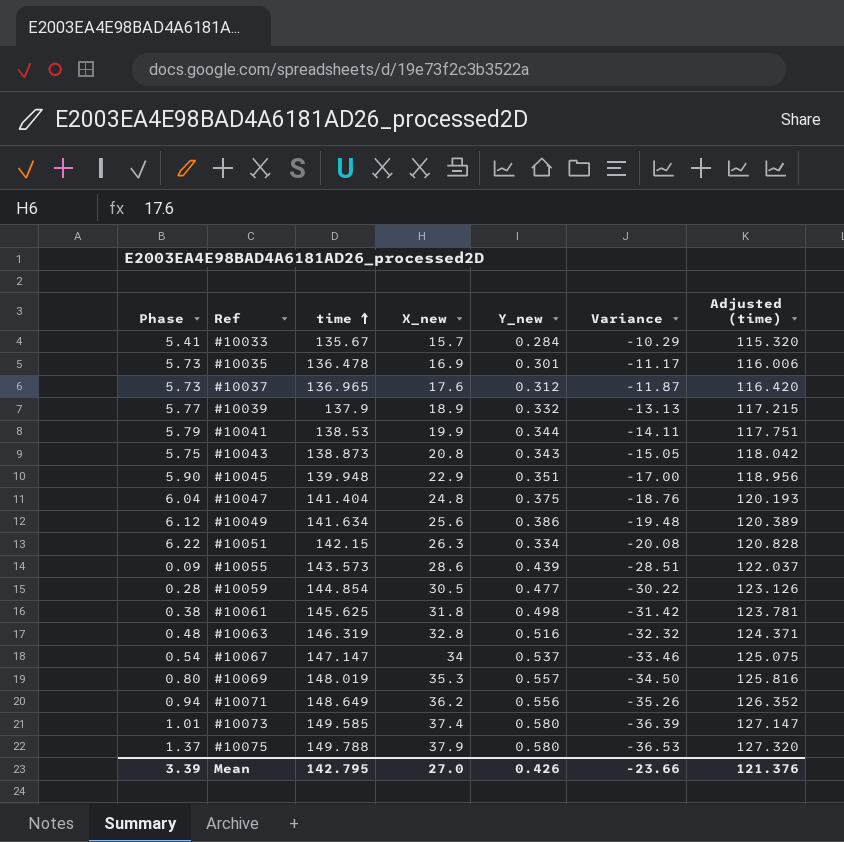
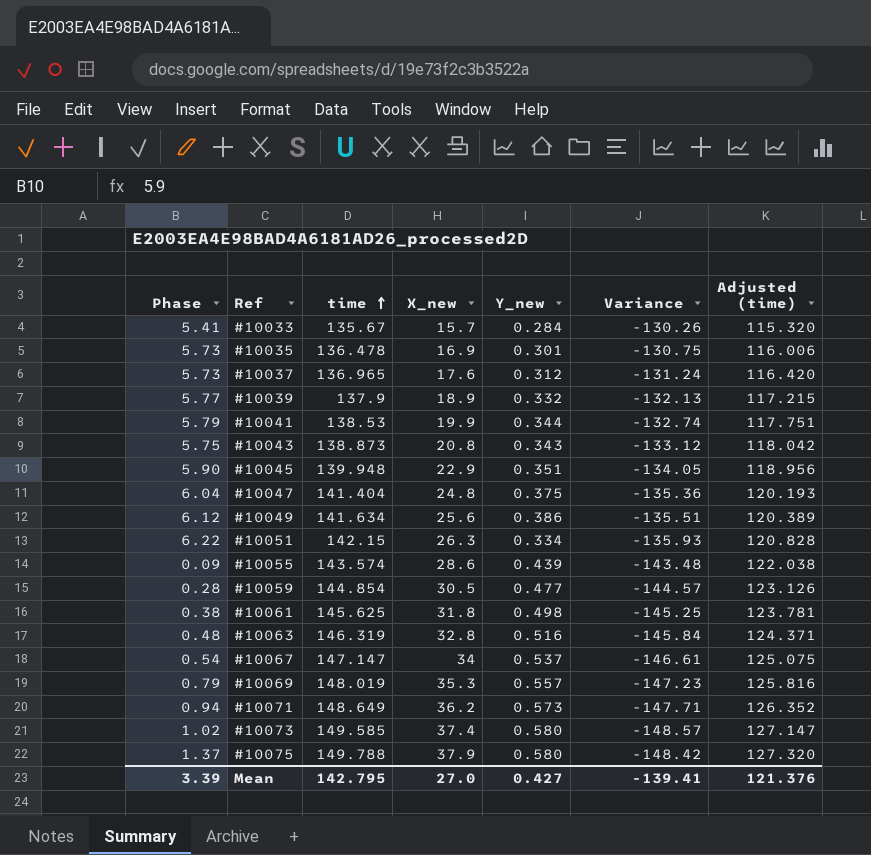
column Variance | formula: [Phase] - [X_new] -> [Phase] - [time]
#10055 | time: 143.573 -> 143.574
#10055 | Adjusted (time): 122.037 -> 122.038
#10069 | Phase: 0.80 -> 0.79
#10071 | Y_new: 0.556 -> 0.573
#10073 | Phase: 1.01 -> 1.02
Mean | Y_new: 0.426 -> 0.427
Mean | Variance: -23.66 -> -139.41

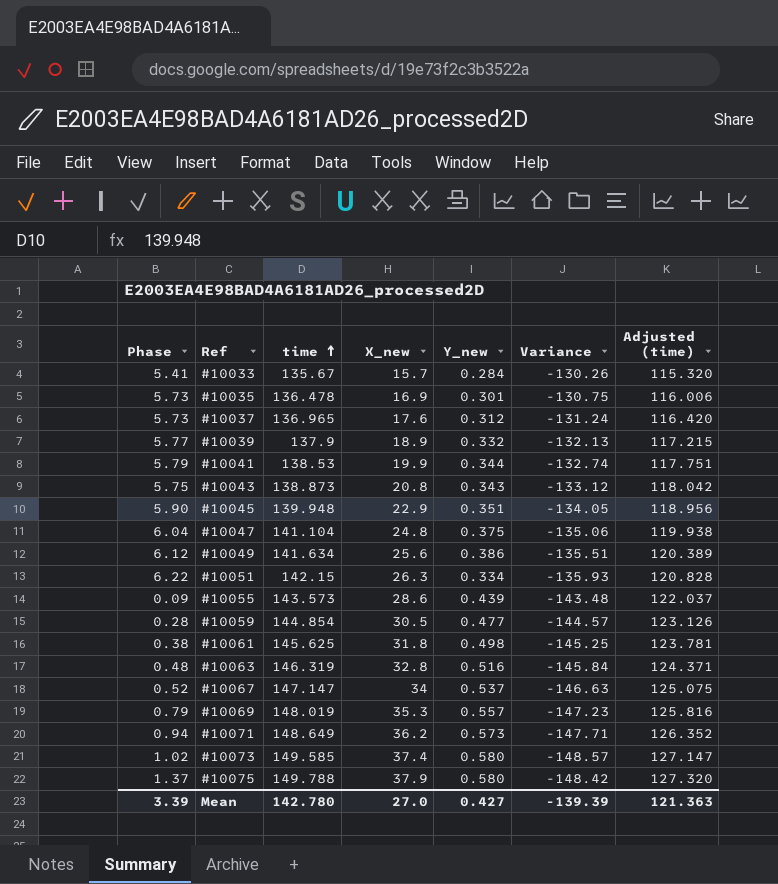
#10047 | time: 141.404 -> 141.104
#10047 | Variance: -135.36 -> -135.06
#10047 | Adjusted (time): 120.193 -> 119.938
#10055 | time: 143.574 -> 143.573
#10055 | Adjusted (time): 122.038 -> 122.037
#10067 | Phase: 0.54 -> 0.52
#10067 | Variance: -146.61 -> -146.63
Mean | time: 142.795 -> 142.780
Mean | Variance: -139.41 -> -139.39
Mean | Adjusted (time): 121.376 -> 121.363

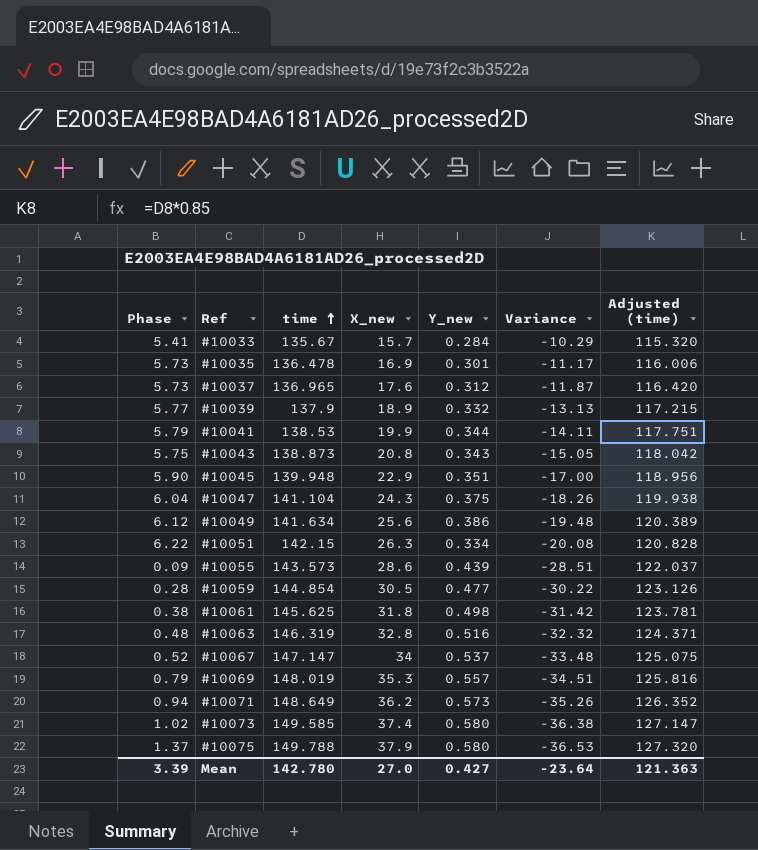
column Variance | formula: [Phase] - [time] -> [Phase] - [X_new]
#10047 | X_new: 24.8 -> 24.3
Mean | Variance: -139.39 -> -23.64

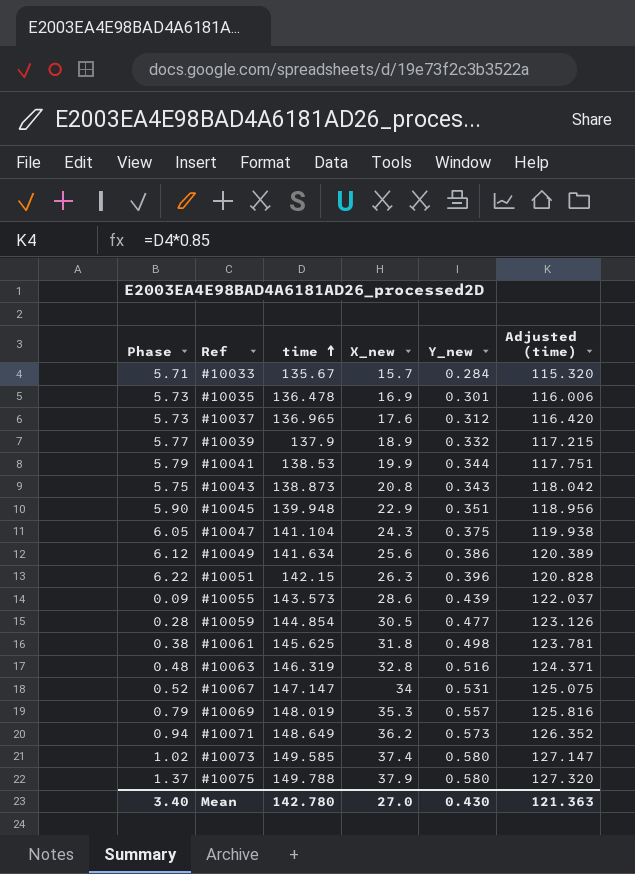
column Variance | formula: [Phase] - [X_new] -> none
#10033 | Phase: 5.41 -> 5.71
#10047 | Phase: 6.04 -> 6.05
#10051 | Y_new: 0.334 -> 0.396
#10067 | Y_new: 0.537 -> 0.531
Mean | Phase: 3.39 -> 3.40
Mean | Y_new: 0.427 -> 0.430

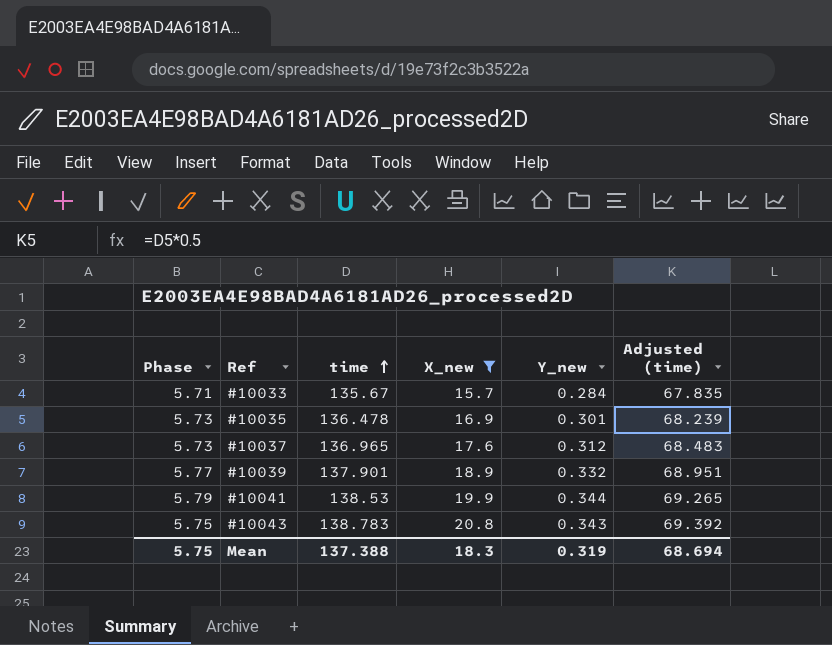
filter: none -> X_new <= 20.8
column Adjusted (time) | formula: [time] * 0.85 -> [time] * 0.5
#10039 | time: 137.9 -> 137.901
#10043 | time: 138.873 -> 138.783
Mean | Phase: 3.40 -> 5.75
Mean | time: 142.780 -> 137.388
Mean | X_new: 27.0 -> 18.3
Mean | Y_new: 0.430 -> 0.319
Mean | Adjusted (time): 121.363 -> 68.694

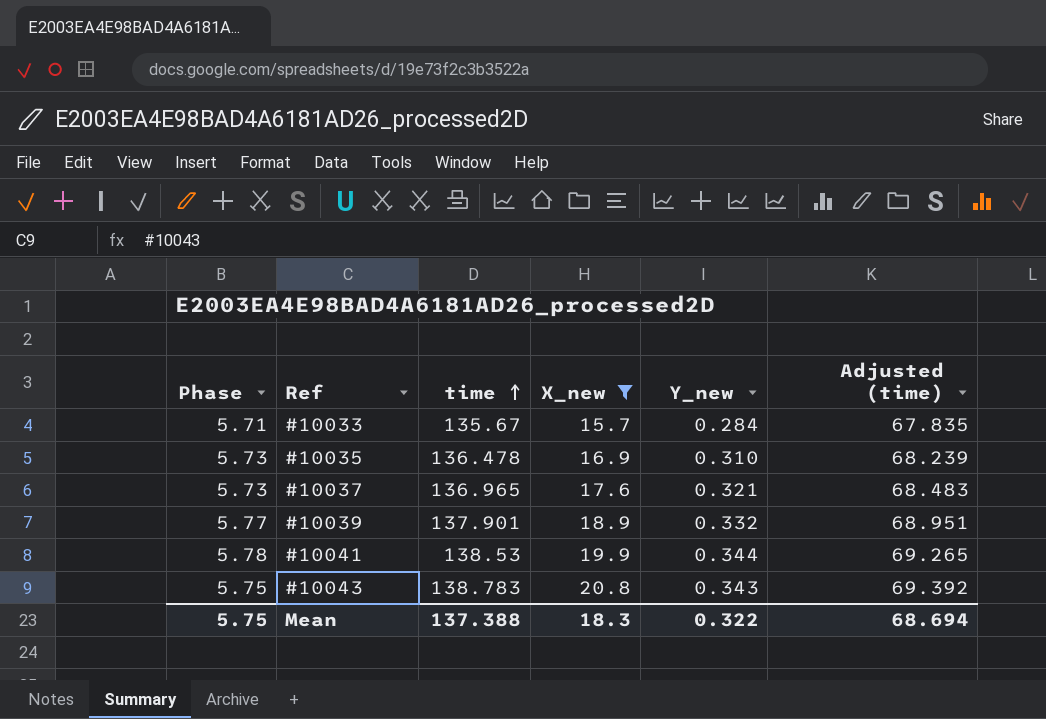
#10035 | Y_new: 0.301 -> 0.310
#10037 | Y_new: 0.312 -> 0.321
#10041 | Phase: 5.79 -> 5.78
Mean | Y_new: 0.319 -> 0.322

